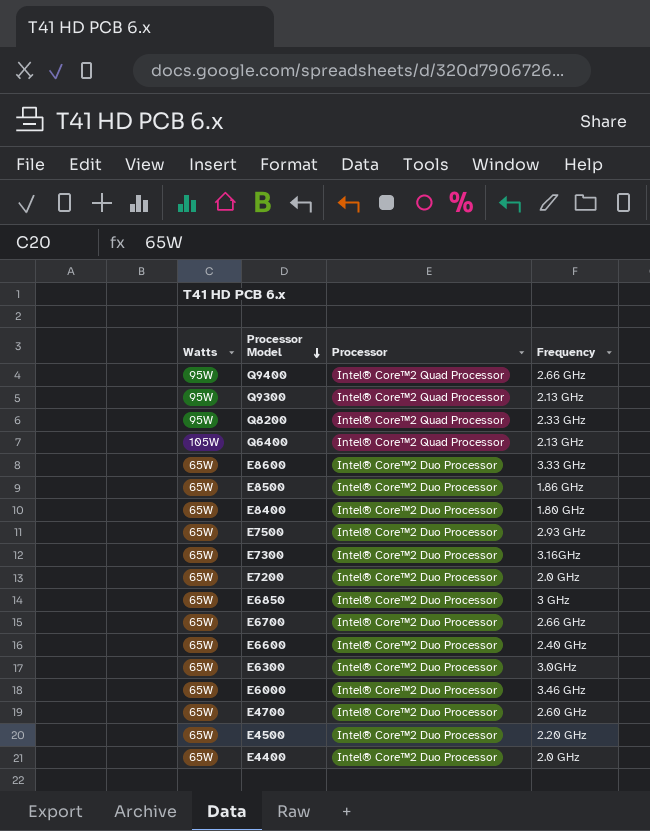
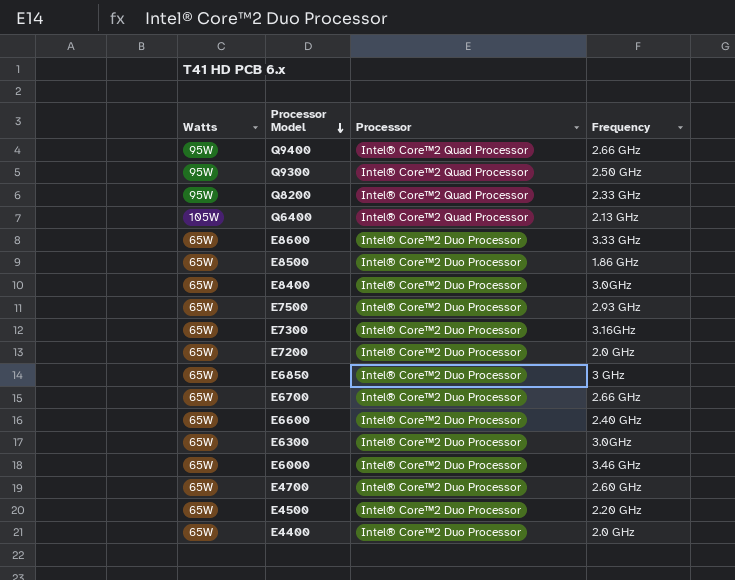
Q9300 | Frequency: 2.13 GHz -> 2.50 GHz
E8400 | Frequency: 1.80 GHz -> 3.0GHz

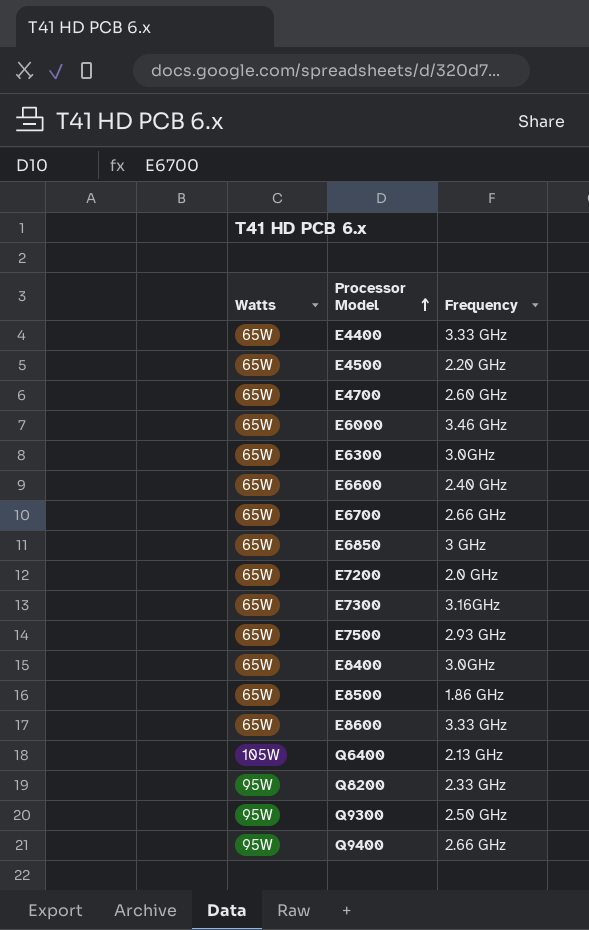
row order: Processor Model descending -> Processor Model ascending
column Processor | position: 3 -> none
E4400 | Frequency: 2.0 GHz -> 3.33 GHz

